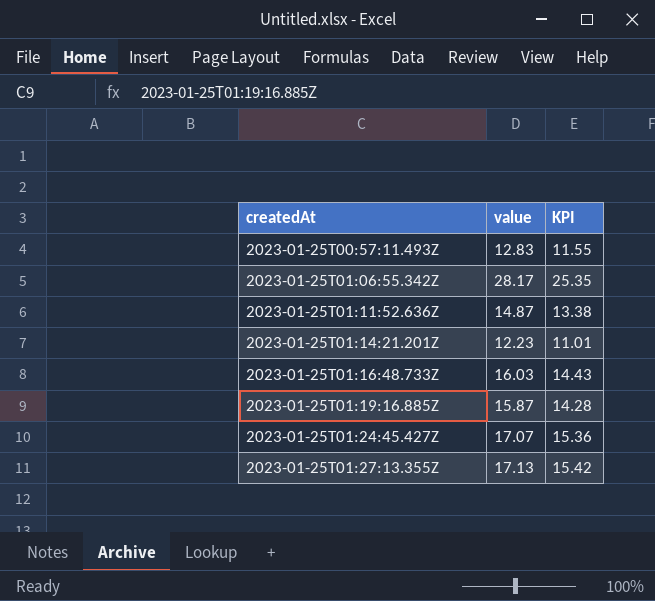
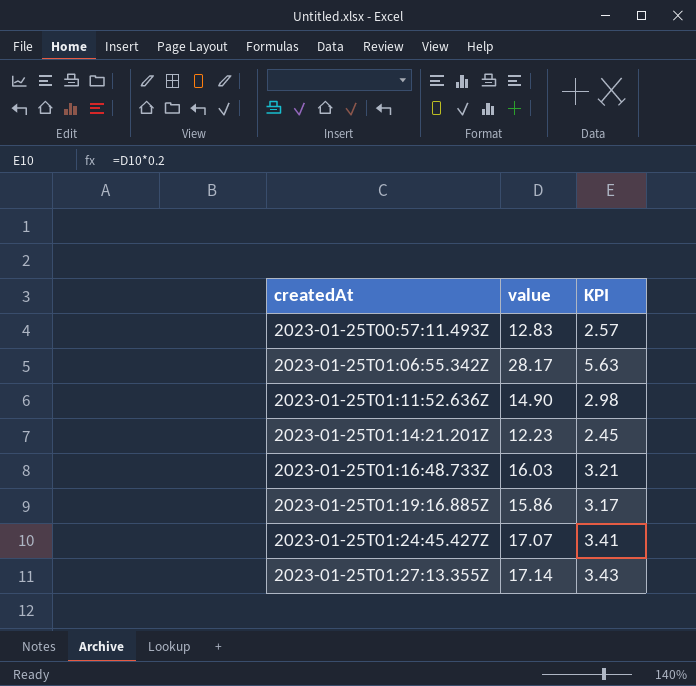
column KPI | formula: [value] * 0.9 -> [value] * 0.2
2023-01-25T01:11:52.636Z | value: 14.87 -> 14.90
2023-01-25T01:19:16.885Z | value: 15.87 -> 15.86
2023-01-25T01:27:13.355Z | value: 17.13 -> 17.14

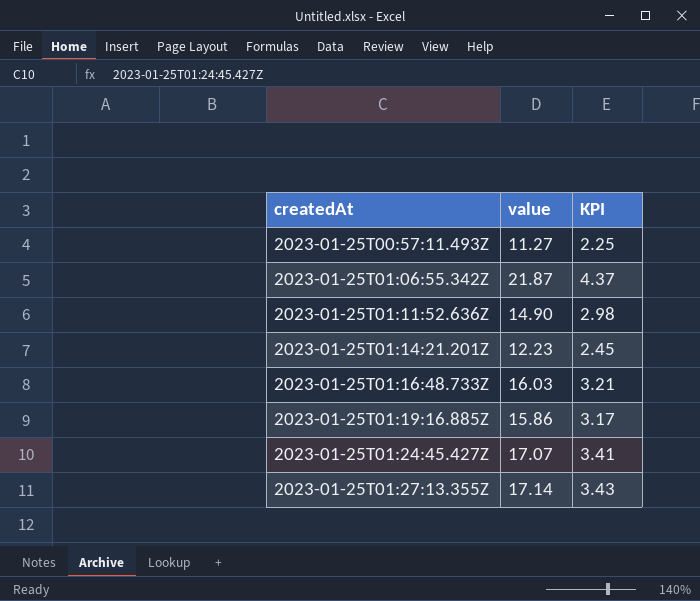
2023-01-25T00:57:11.493Z | value: 12.83 -> 11.27
2023-01-25T00:57:11.493Z | KPI: 2.57 -> 2.25
2023-01-25T01:06:55.342Z | value: 28.17 -> 21.87
2023-01-25T01:06:55.342Z | KPI: 5.63 -> 4.37

